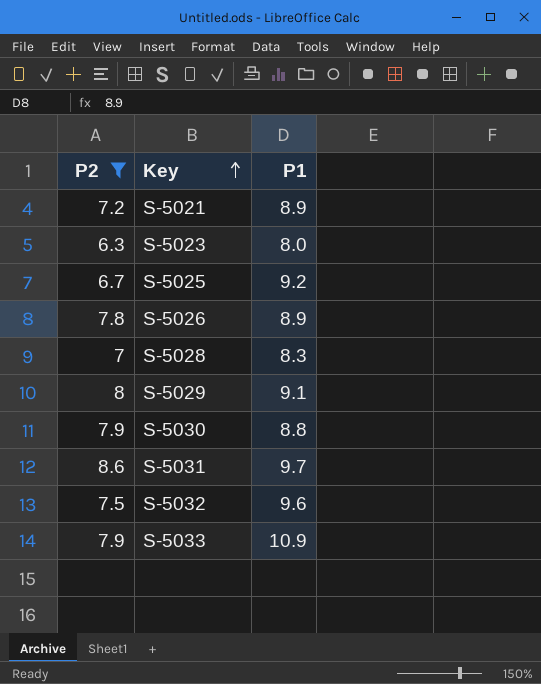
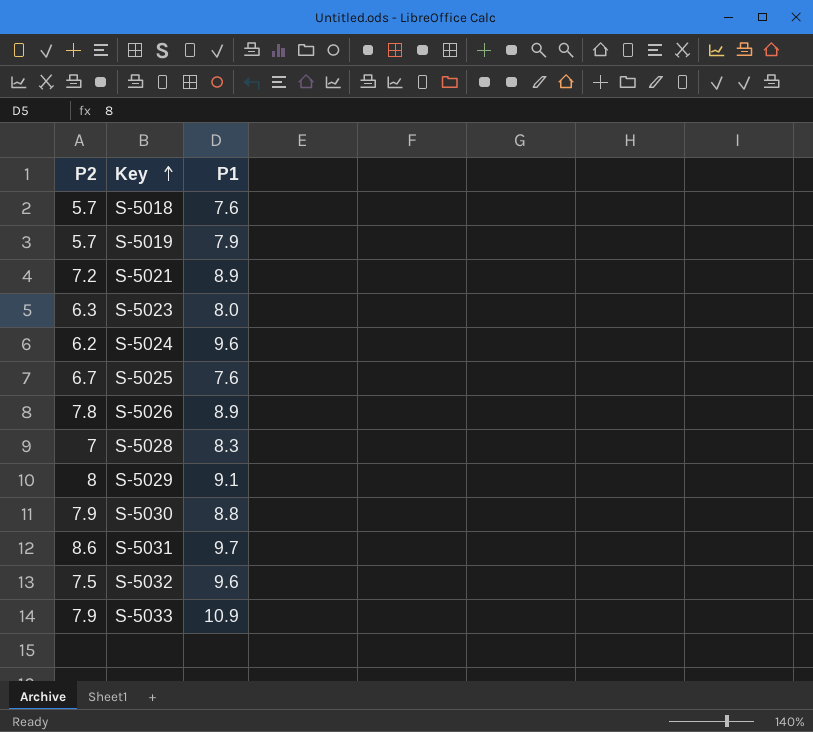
filter: P2 >= 6.3 -> none
S-5025 | P1: 9.2 -> 7.6

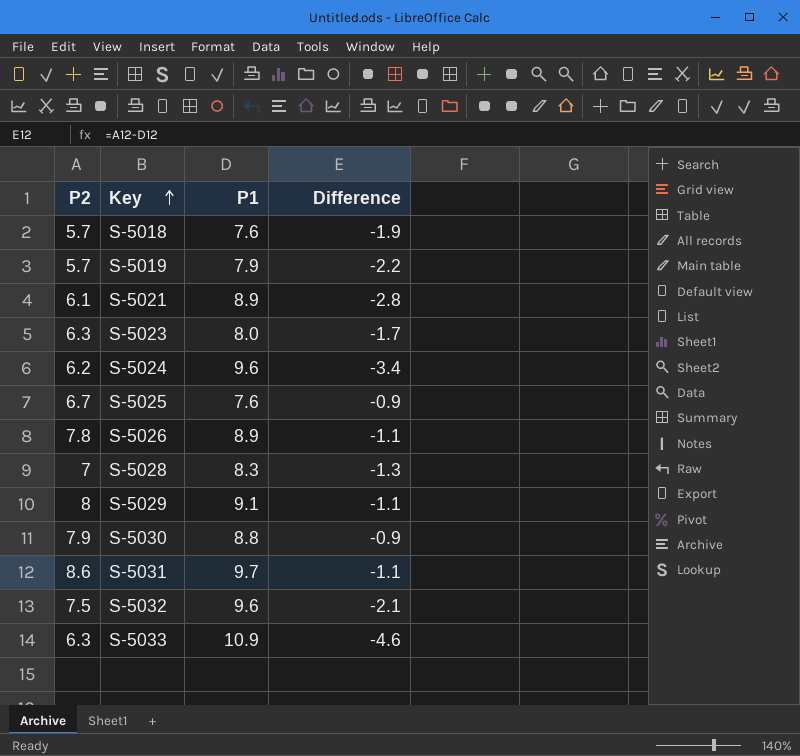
column Difference | formula: none -> [P2] - [P1]
S-5021 | P2: 7.2 -> 6.1
S-5033 | P2: 7.9 -> 6.3

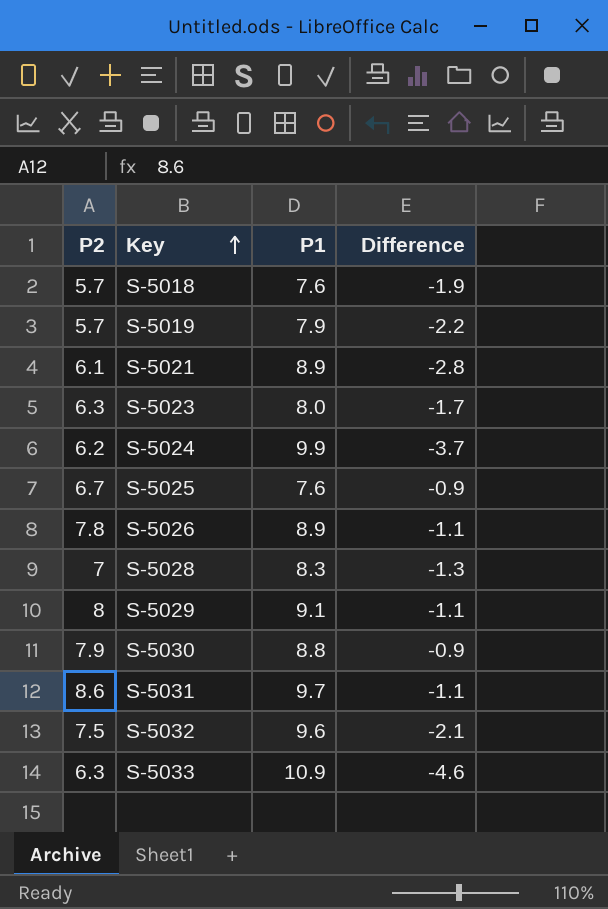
S-5024 | P1: 9.6 -> 9.9
S-5024 | Difference: -3.4 -> -3.7

